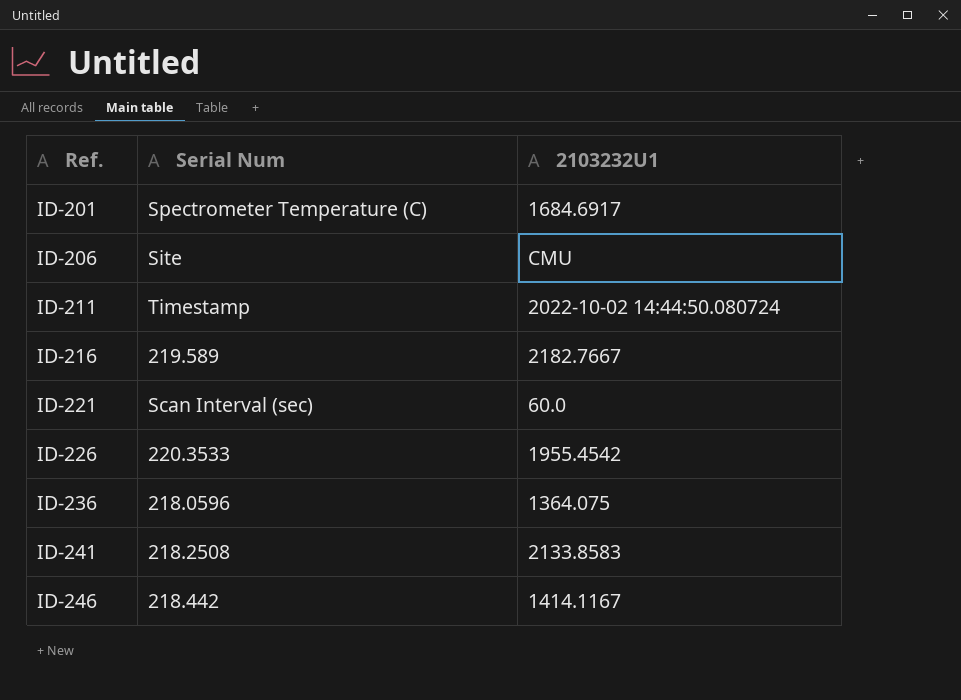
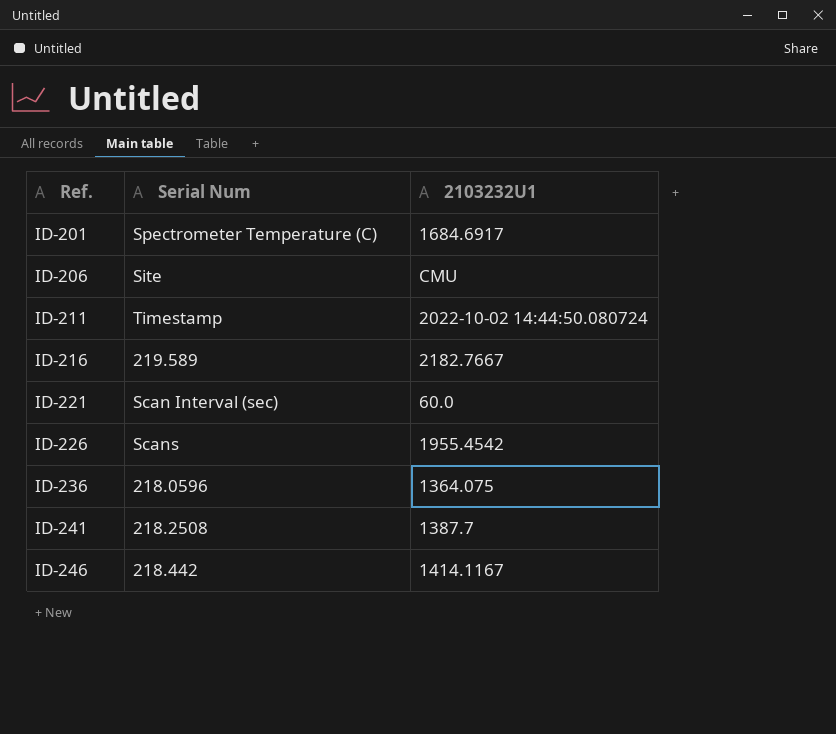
ID-226 | Serial Num: 220.3533 -> Scans
ID-241 | 2103232U1: 2133.8583 -> 1387.7

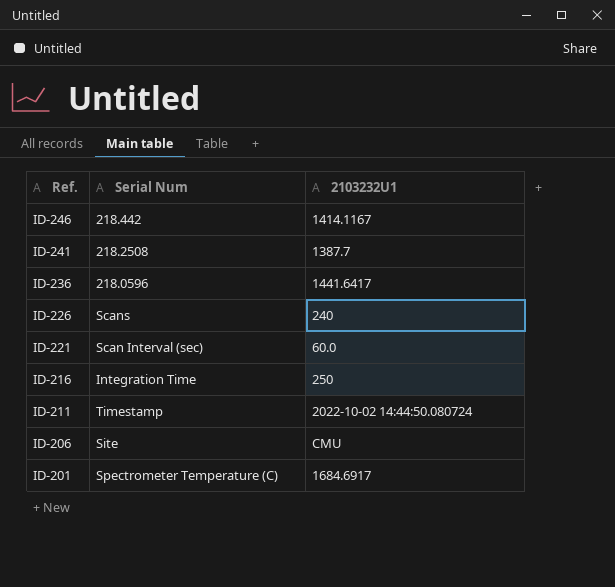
row order: Ref. ascending -> Ref. descending
ID-236 | 2103232U1: 1364.075 -> 1441.6417
ID-226 | 2103232U1: 1955.4542 -> 240
ID-216 | Serial Num: 219.589 -> Integration Time
ID-216 | 2103232U1: 2182.7667 -> 250

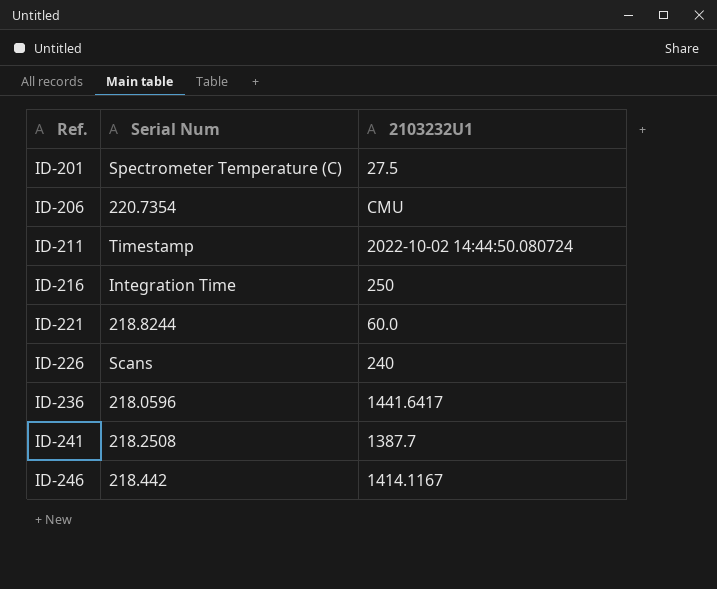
row order: Ref. descending -> Ref. ascending
ID-201 | 2103232U1: 1684.6917 -> 27.5
ID-206 | Serial Num: Site -> 220.7354
ID-221 | Serial Num: Scan Interval (sec) -> 218.8244

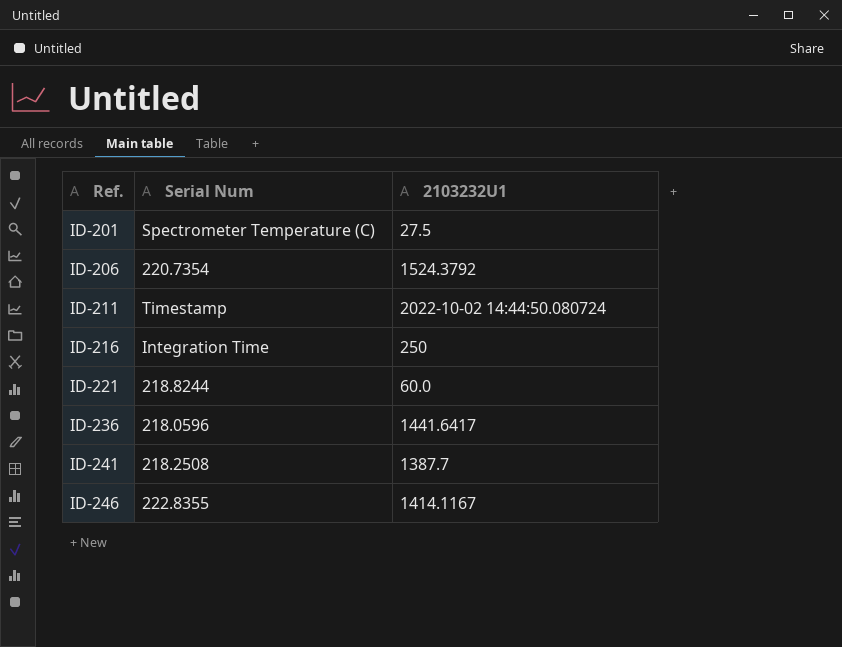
row ID-226: Scans | 240 -> none
ID-206 | 2103232U1: CMU -> 1524.3792
ID-246 | Serial Num: 218.442 -> 222.8355

